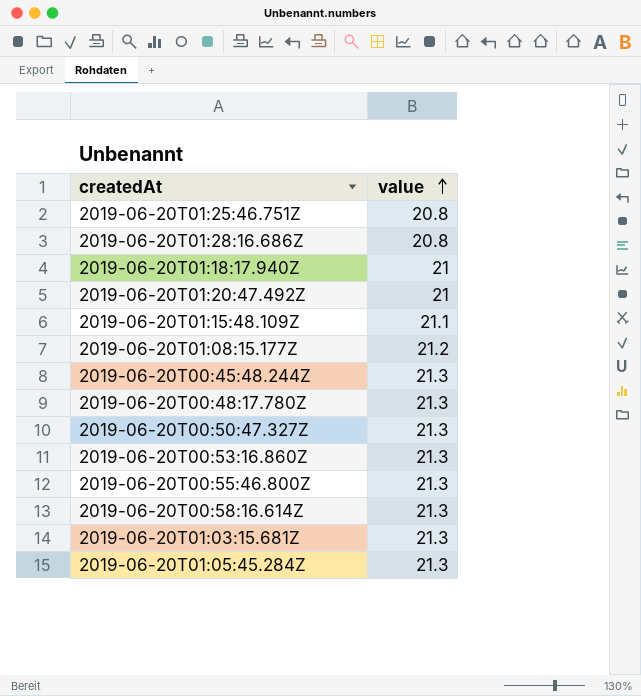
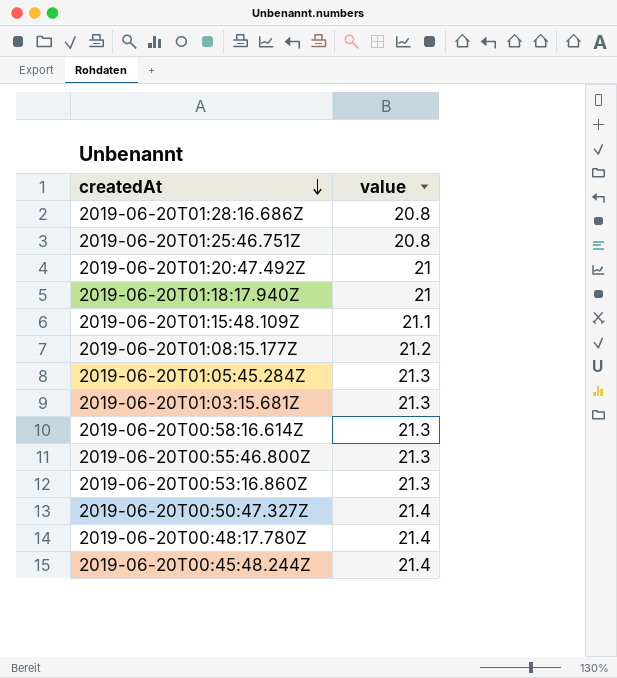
row order: value ascending -> createdAt descending
2019-06-20T00:50:47.327Z | value: 21.3 -> 21.4
2019-06-20T00:48:17.780Z | value: 21.3 -> 21.4
2019-06-20T00:45:48.244Z | value: 21.3 -> 21.4

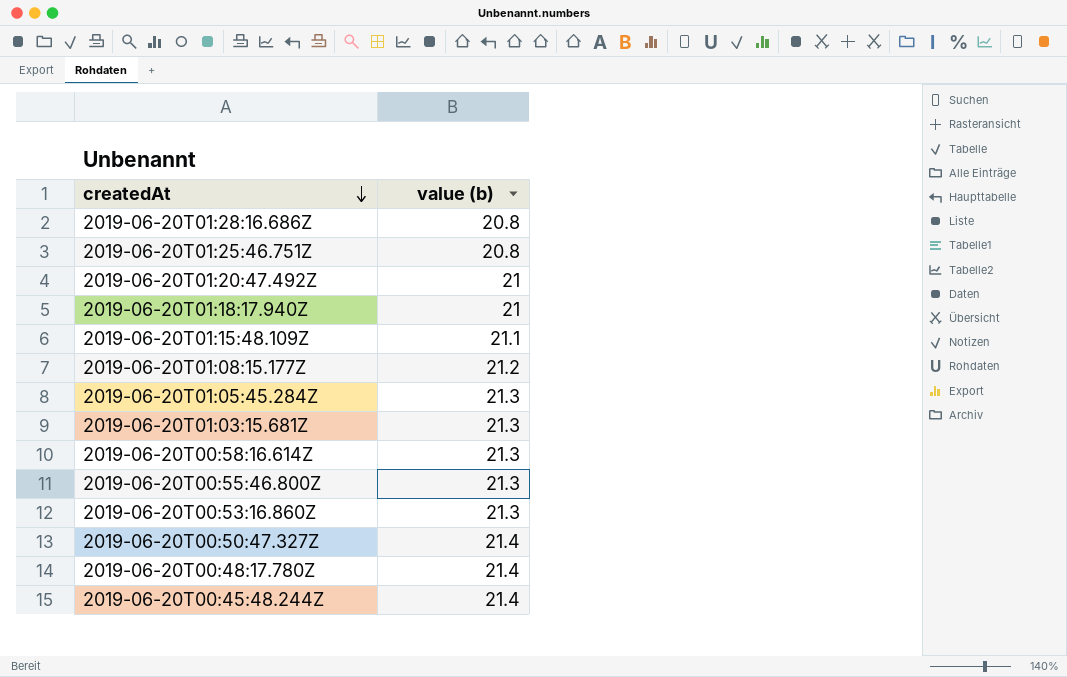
column name: value -> value (b)

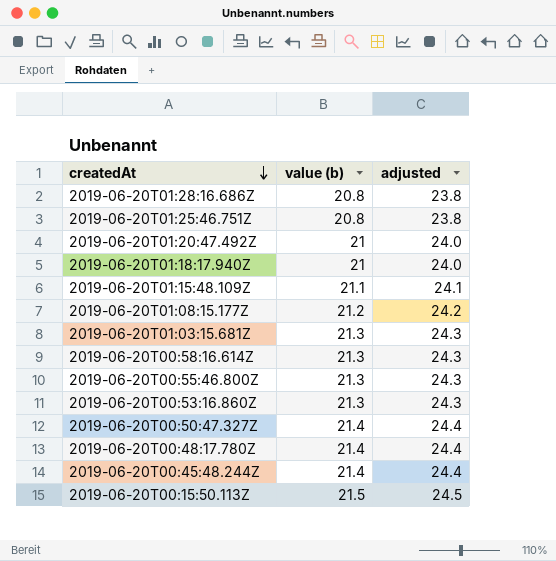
column adjusted | formula: none -> [value (b)] + 3
row 2019-06-20T01:05:45.284Z: 21.3 -> none
row 2019-06-20T00:15:50.113Z: none -> 21.5 | 24.5

